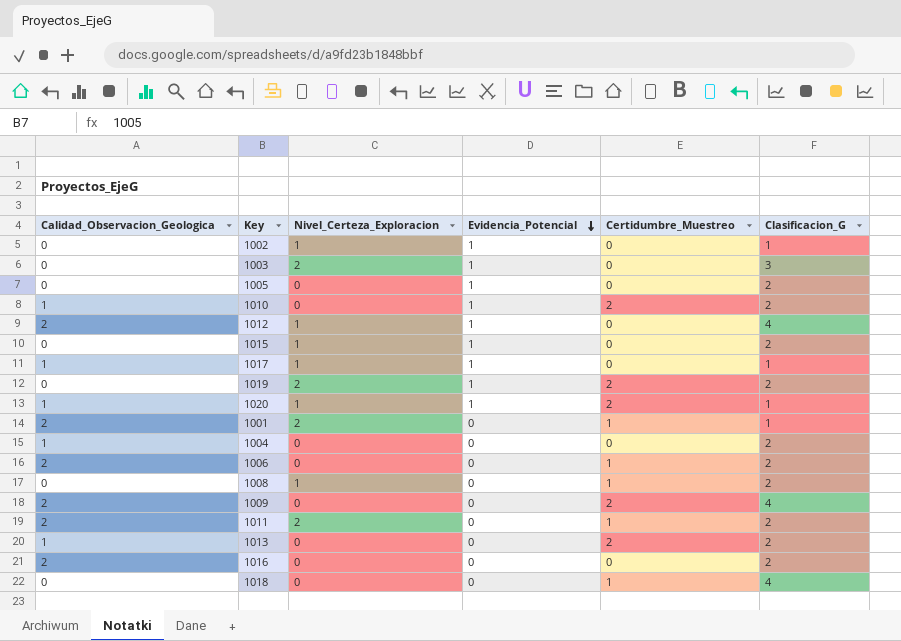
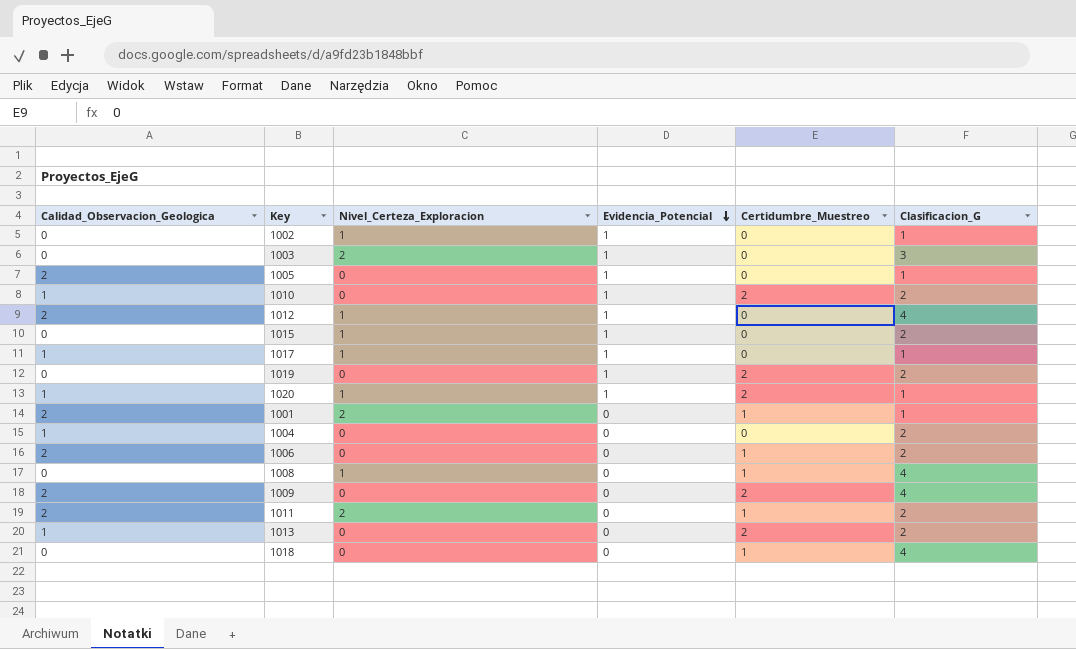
row 1016: 2 | 0 | 0 | 0 | 2 -> none
1005 | Calidad_Observacion_Geologica: 0 -> 2
1005 | Clasificacion_G: 2 -> 1
1019 | Nivel_Certeza_Exploracion: 2 -> 0
1008 | Clasificacion_G: 2 -> 4

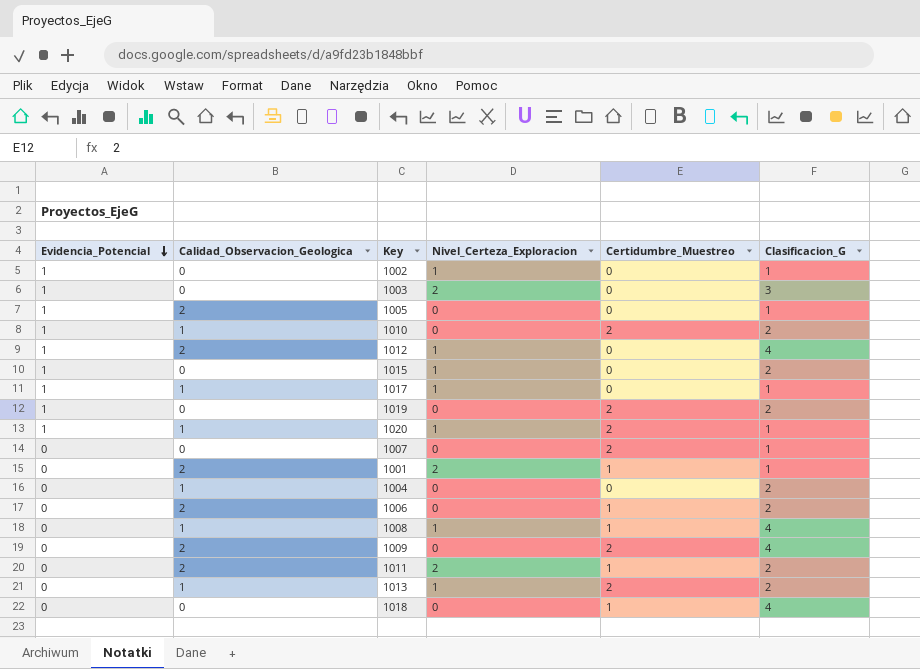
column Evidencia_Potencial | position: 4 -> 1
row 1007: none -> 0 | 0 | 0 | 2 | 1
1008 | Calidad_Observacion_Geologica: 0 -> 1
1013 | Nivel_Certeza_Exploracion: 0 -> 1

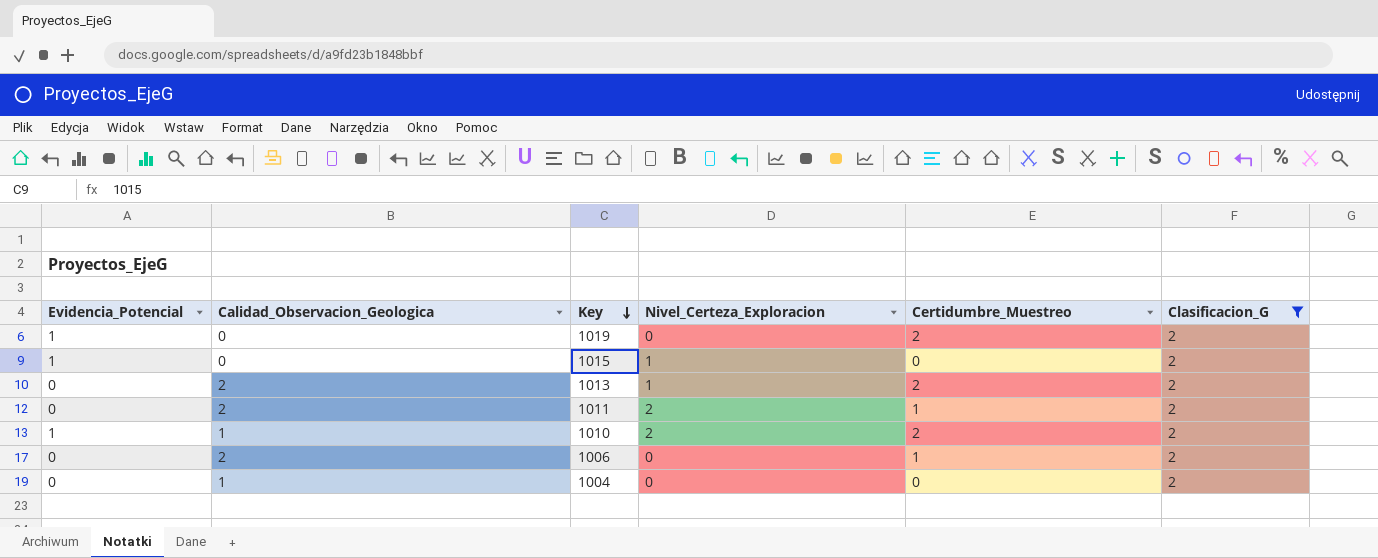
filter: none -> Clasificacion_G = 2
row order: Evidencia_Potencial descending -> Key descending
1013 | Calidad_Observacion_Geologica: 1 -> 2
1010 | Nivel_Certeza_Exploracion: 0 -> 2

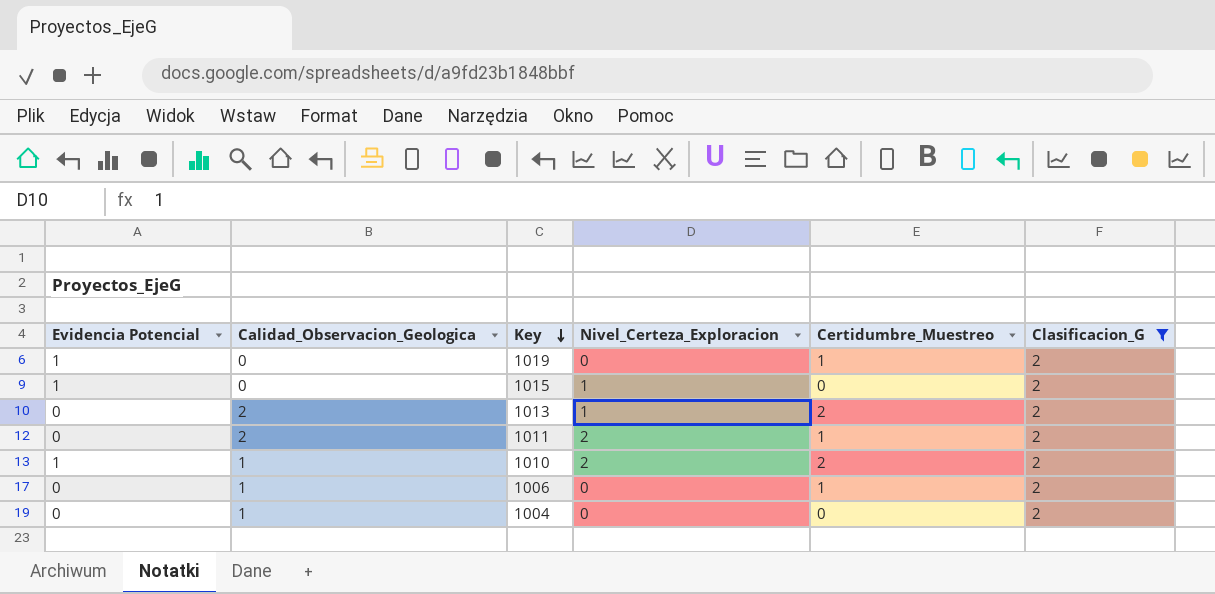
column name: Evidencia_Potencial -> Evidencia Potencial
1019 | Certidumbre_Muestreo: 2 -> 1
1006 | Calidad_Observacion_Geologica: 2 -> 1

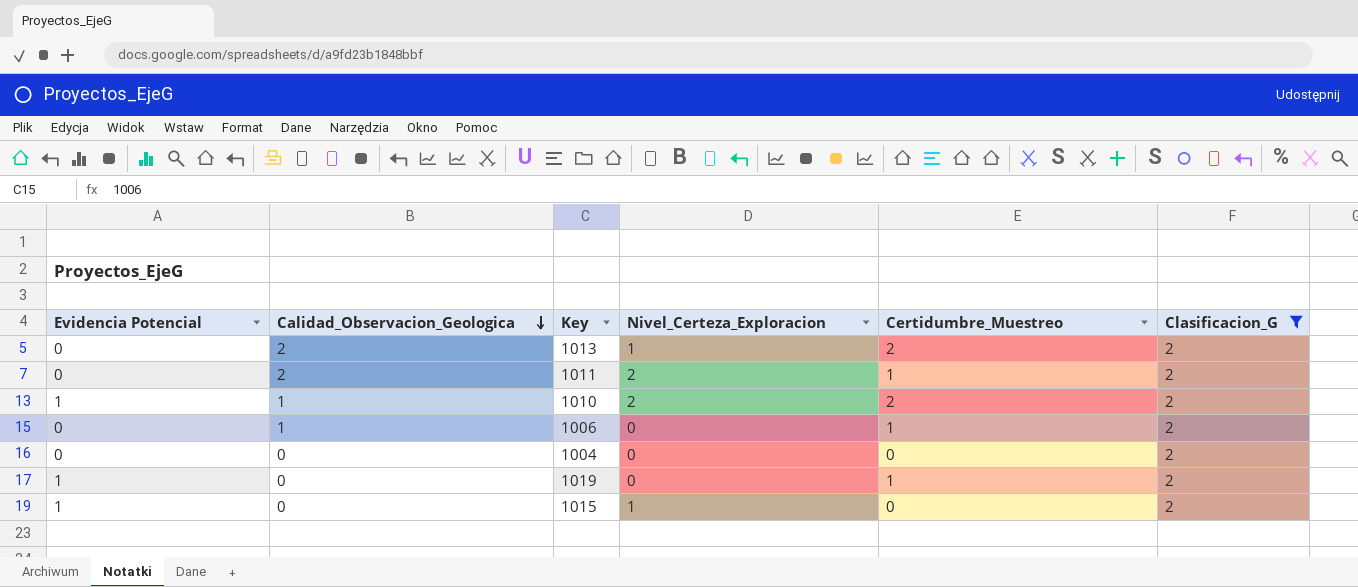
row order: Key descending -> Calidad_Observacion_Geologica descending
1004 | Calidad_Observacion_Geologica: 1 -> 0

